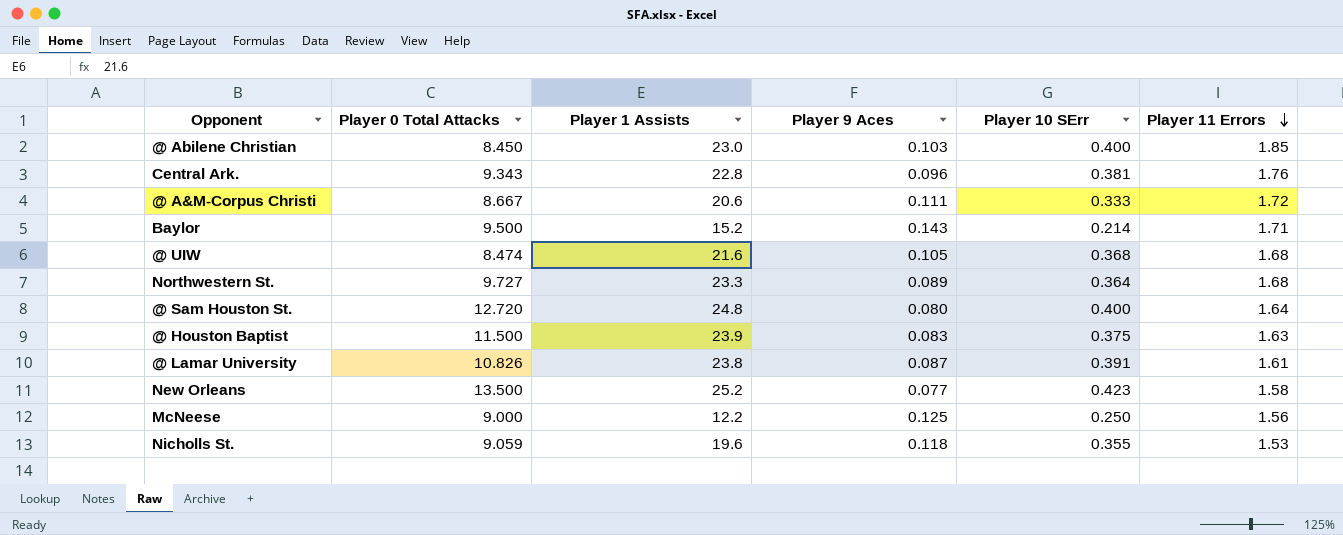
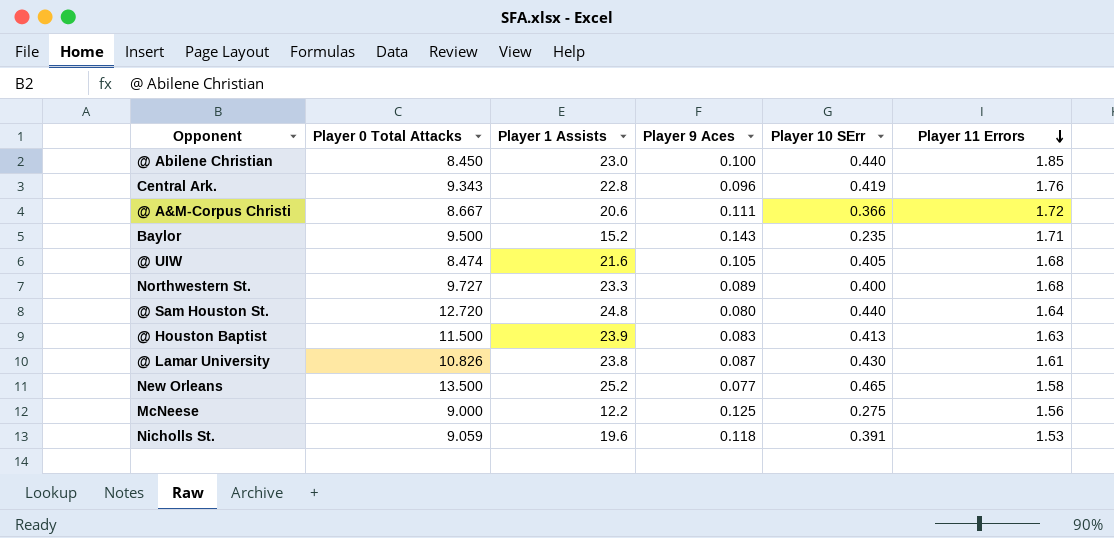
@ Abilene Christian | Player 9 Aces: 0.103 -> 0.100
@ Abilene Christian | Player 10 SErr: 0.400 -> 0.440
Central Ark. | Player 10 SErr: 0.381 -> 0.419
@ A&M-Corpus Christi | Player 10 SErr: 0.333 -> 0.366
Baylor | Player 10 SErr: 0.214 -> 0.235
@ UIW | Player 10 SErr: 0.368 -> 0.405
Northwestern St. | Player 10 SErr: 0.364 -> 0.400
@ Sam Houston St. | Player 10 SErr: 0.400 -> 0.440
@ Houston Baptist | Player 10 SErr: 0.375 -> 0.413
@ Lamar University | Player 10 SErr: 0.391 -> 0.430
New Orleans | Player 10 SErr: 0.423 -> 0.465
McNeese | Player 10 SErr: 0.250 -> 0.275
Nicholls St. | Player 10 SErr: 0.355 -> 0.391

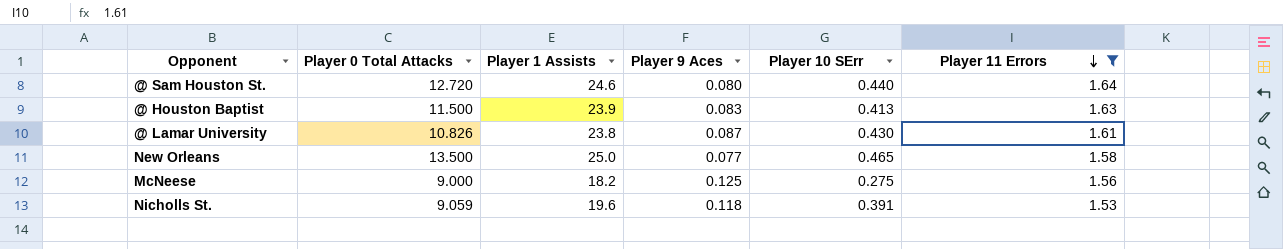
filter: none -> Player 11 Errors <= 1.64
@ Sam Houston St. | Player 1 Assists: 24.8 -> 24.6
New Orleans | Player 1 Assists: 25.2 -> 25.0
McNeese | Player 1 Assists: 12.2 -> 18.2

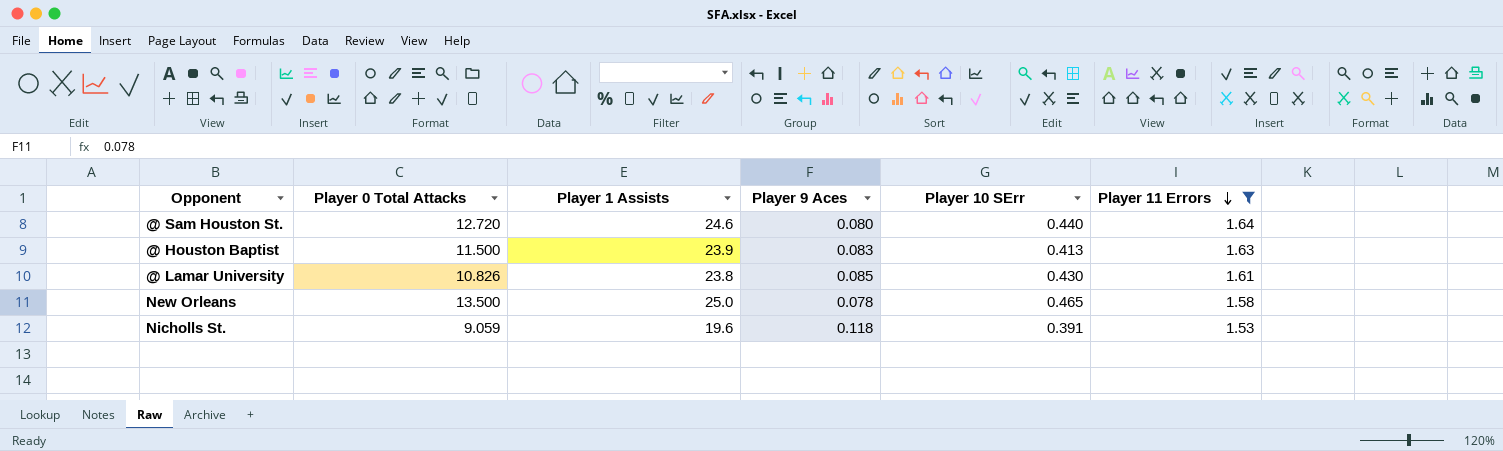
row McNeese: 9.000 | 18.2 | 0.125 | 0.275 | 1.56 -> none
@ Lamar University | Player 9 Aces: 0.087 -> 0.085
New Orleans | Player 9 Aces: 0.077 -> 0.078

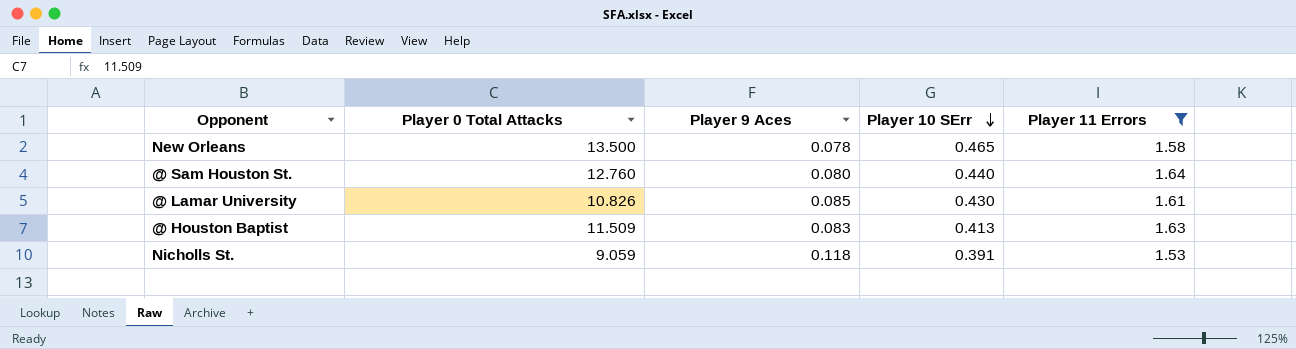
row order: Player 11 Errors descending -> Player 10 SErr descending
column Player 1 Assists | position: 3 -> none
@ Sam Houston St. | Player 0 Total Attacks: 12.720 -> 12.760
@ Houston Baptist | Player 0 Total Attacks: 11.500 -> 11.509

